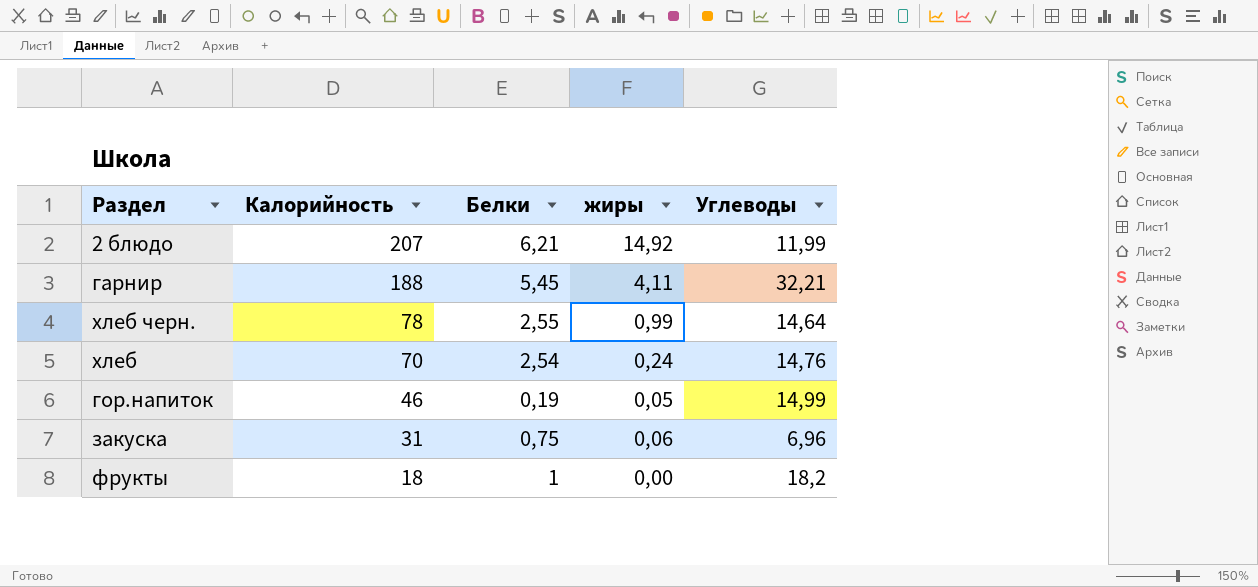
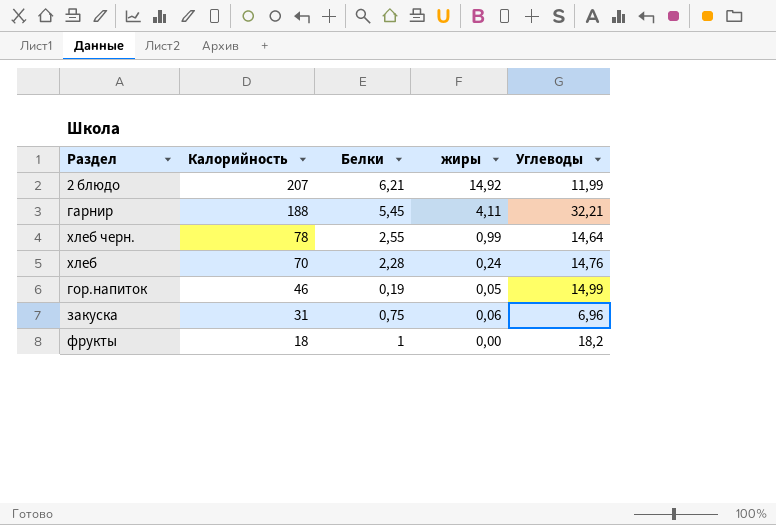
хлеб | Белки: 2,54 -> 2,28

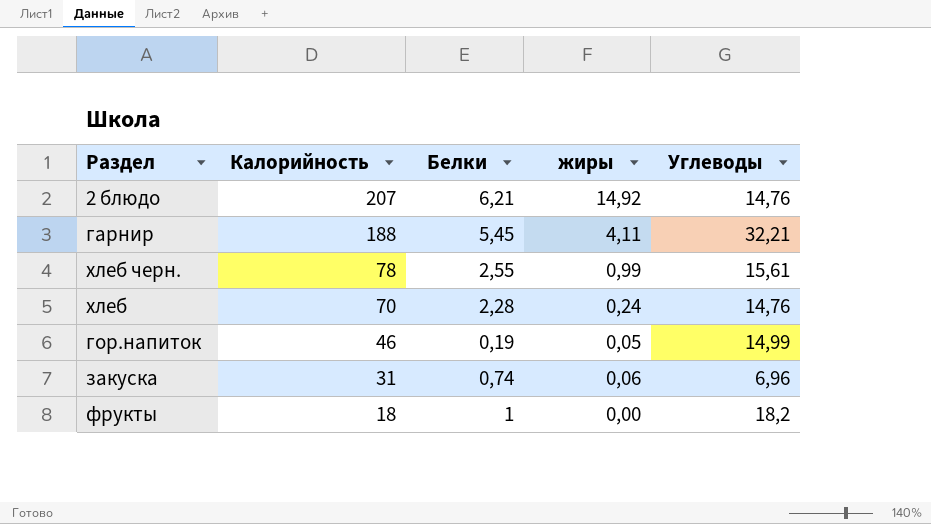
2 блюдо | Углеводы: 11,99 -> 14,76
хлеб черн. | Углеводы: 14,64 -> 15,61
закуска | Белки: 0,75 -> 0,74

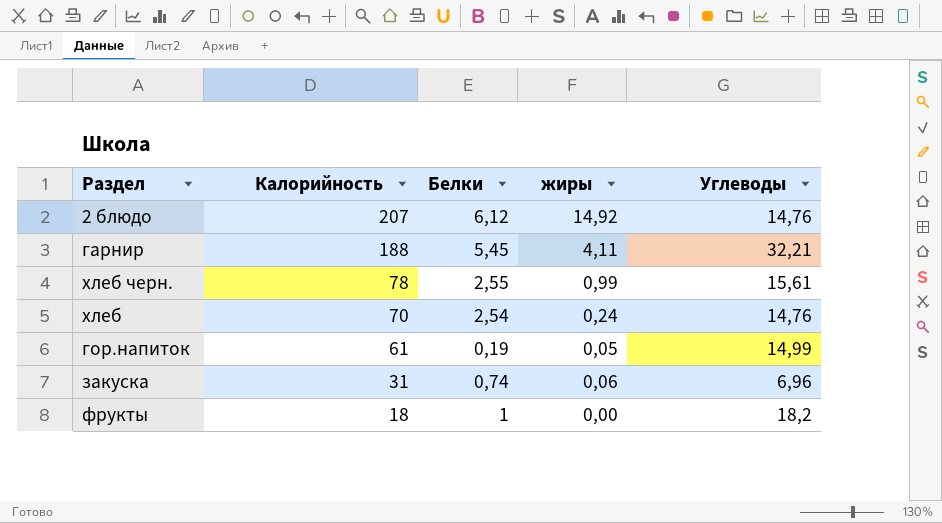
2 блюдо | Белки: 6,21 -> 6,12
хлеб | Белки: 2,28 -> 2,54
гор.напиток | Калорийность: 46 -> 61

